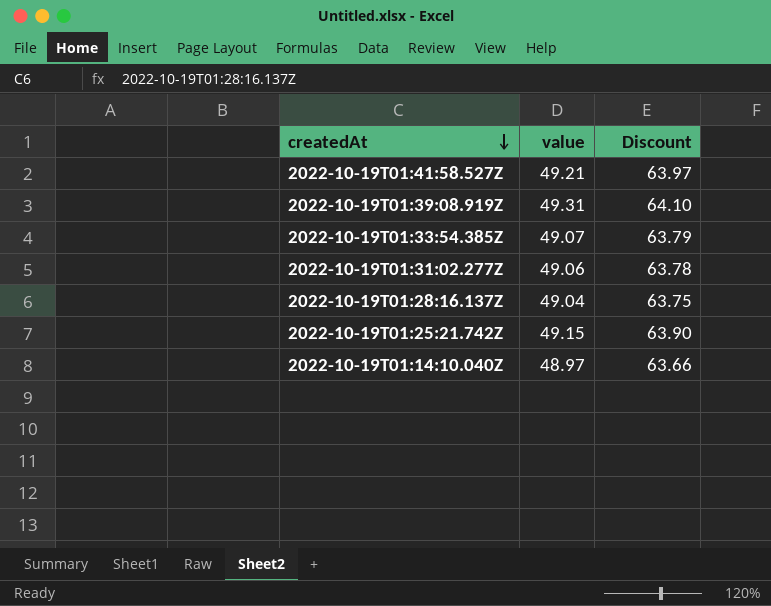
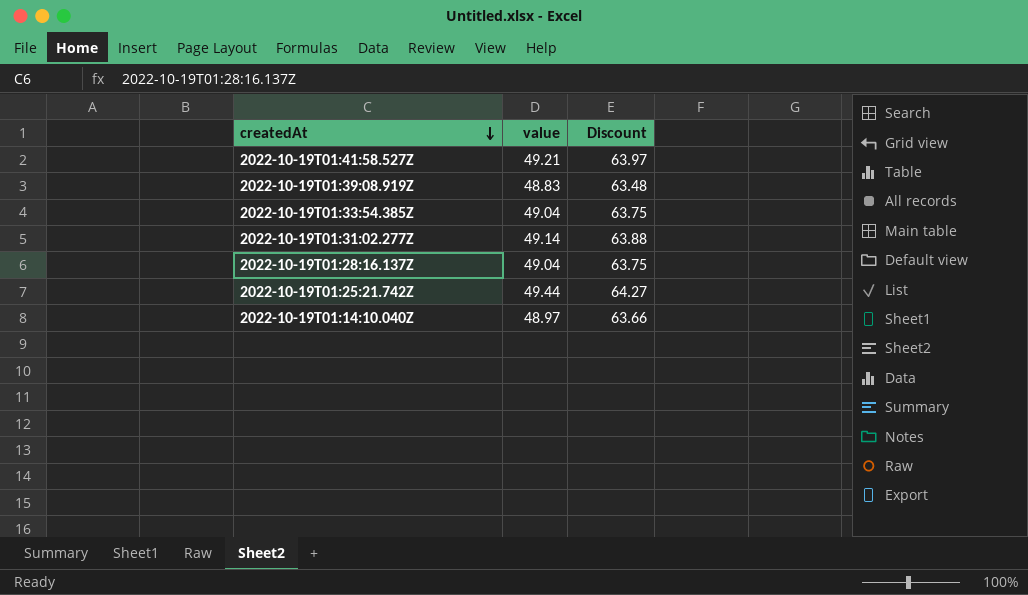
2022-10-19T01:39:08.919Z | value: 49.31 -> 48.83
2022-10-19T01:39:08.919Z | Discount: 64.10 -> 63.48
2022-10-19T01:33:54.385Z | value: 49.07 -> 49.04
2022-10-19T01:33:54.385Z | Discount: 63.79 -> 63.75
2022-10-19T01:31:02.277Z | value: 49.06 -> 49.14
2022-10-19T01:31:02.277Z | Discount: 63.78 -> 63.88
2022-10-19T01:25:21.742Z | value: 49.15 -> 49.44
2022-10-19T01:25:21.742Z | Discount: 63.90 -> 64.27

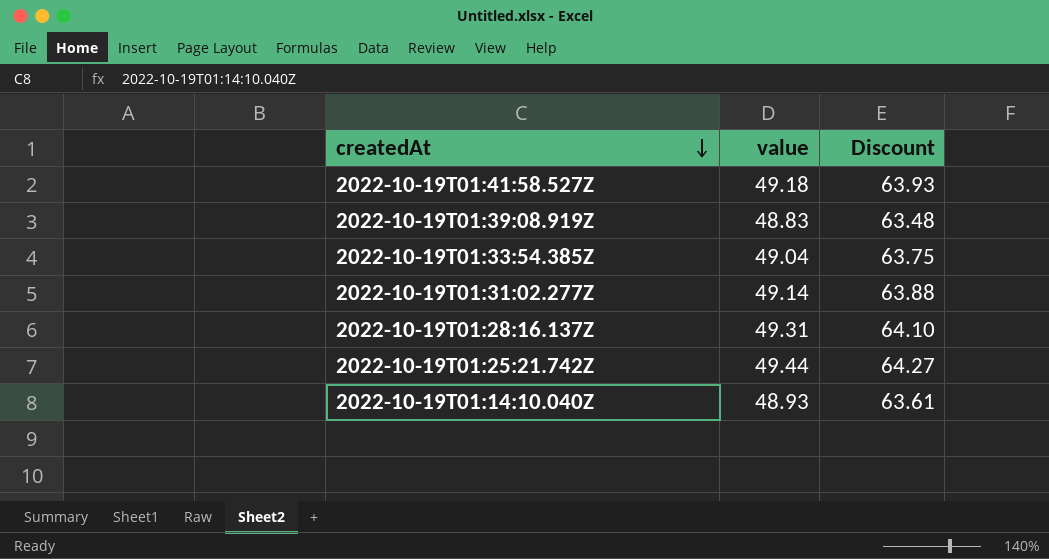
2022-10-19T01:41:58.527Z | value: 49.21 -> 49.18
2022-10-19T01:41:58.527Z | Discount: 63.97 -> 63.93
2022-10-19T01:28:16.137Z | value: 49.04 -> 49.31
2022-10-19T01:28:16.137Z | Discount: 63.75 -> 64.10
2022-10-19T01:14:10.040Z | value: 48.97 -> 48.93
2022-10-19T01:14:10.040Z | Discount: 63.66 -> 63.61

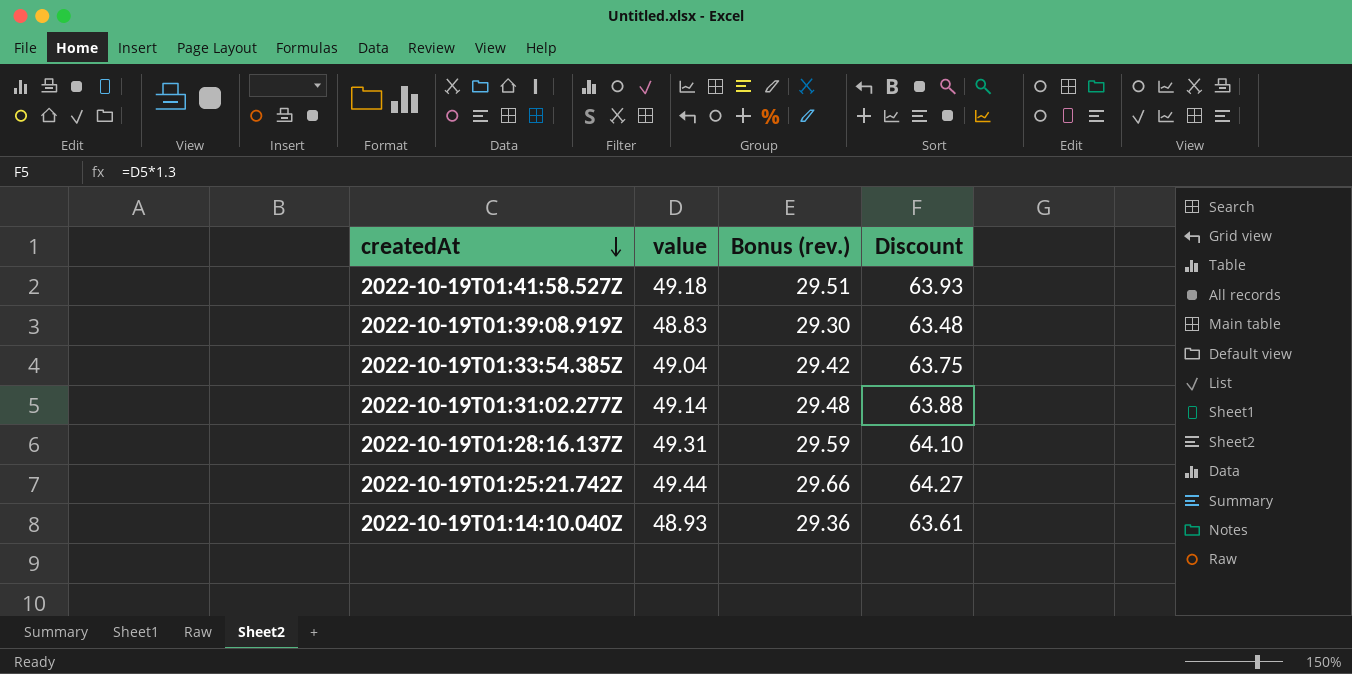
column Bonus (rev.) | formula: none -> [value] * 0.6

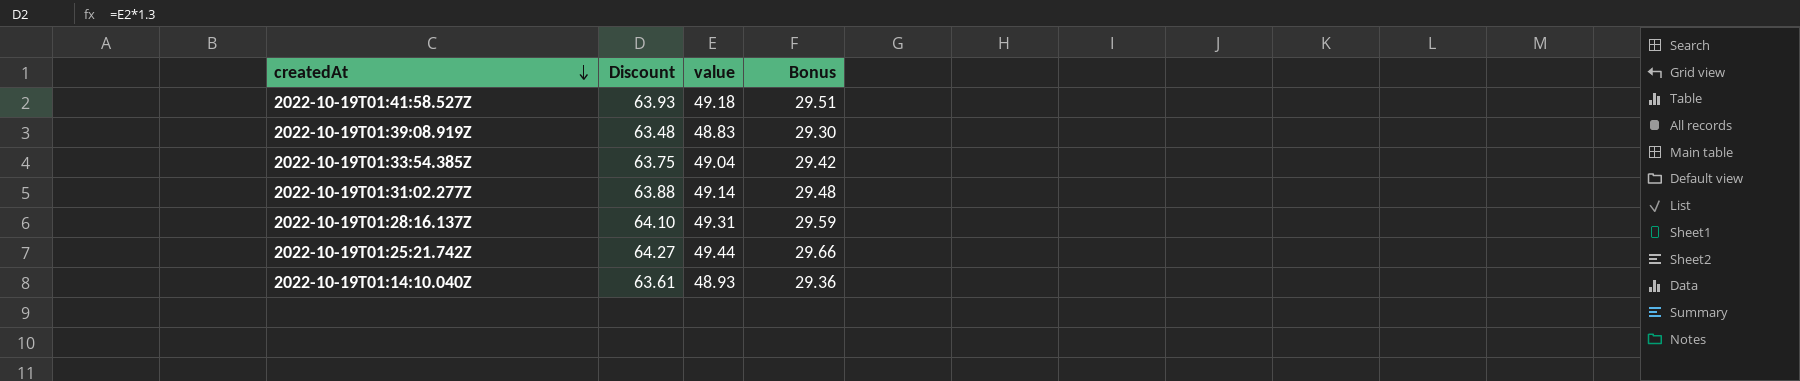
column Discount | position: 4 -> 2
column name: Bonus (rev.) -> Bonus

